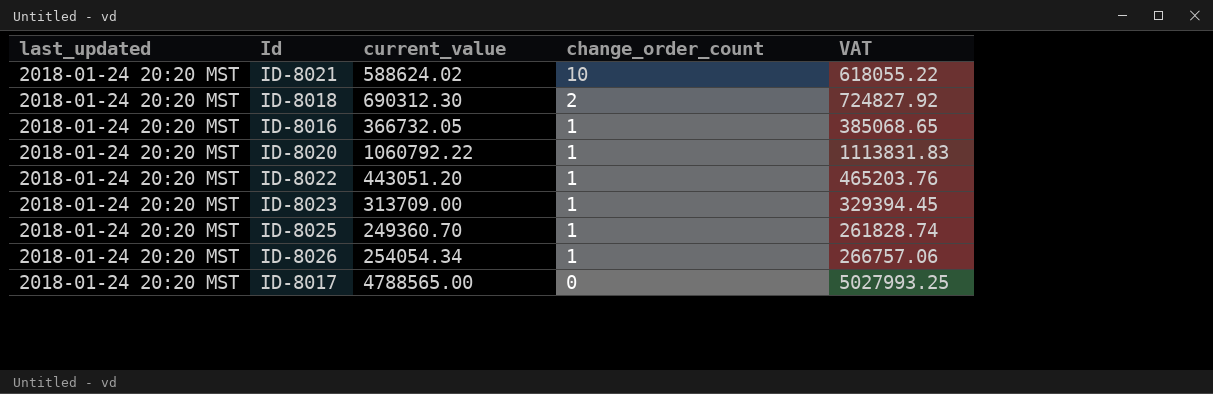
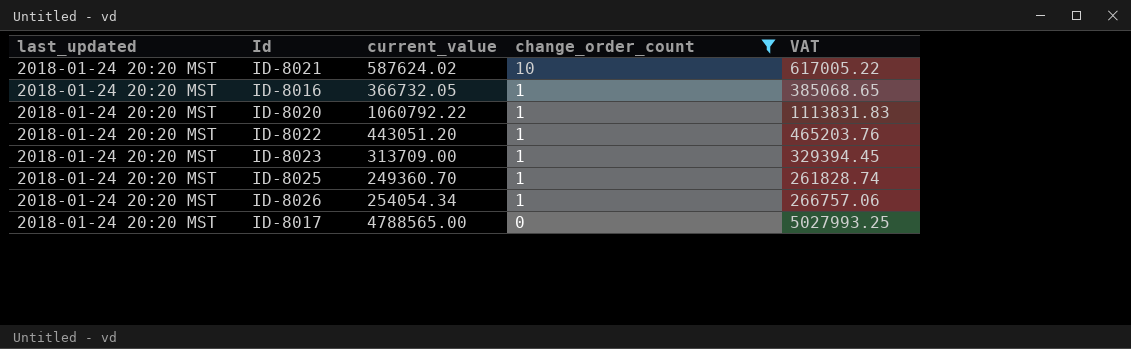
filter: none -> change_order_count != 2
ID-8021 | current_value: 588624.02 -> 587624.02
ID-8021 | VAT: 618055.22 -> 617005.22

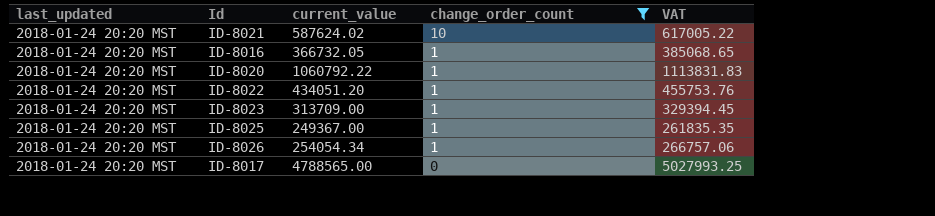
ID-8022 | current_value: 443051.20 -> 434051.20
ID-8022 | VAT: 465203.76 -> 455753.76
ID-8025 | current_value: 249360.70 -> 249367.00
ID-8025 | VAT: 261828.74 -> 261835.35

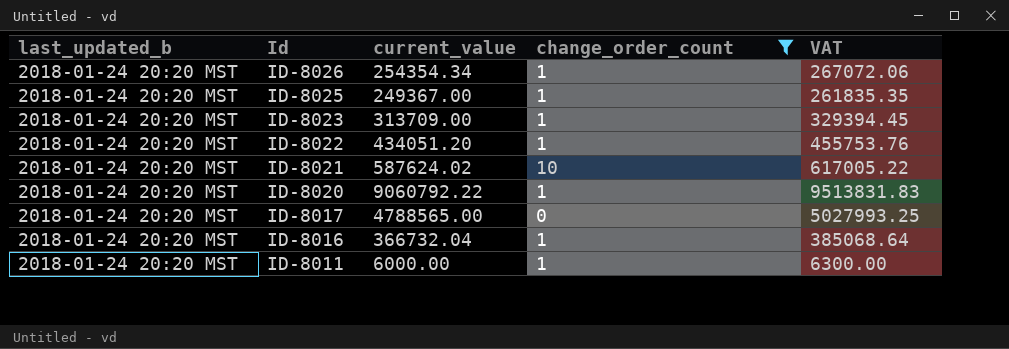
row order: change_order_count descending -> Id descending
column name: last_updated -> last_updated_b
ID-8026 | current_value: 254054.34 -> 254354.34
ID-8026 | VAT: 266757.06 -> 267072.06
ID-8020 | current_value: 1060792.22 -> 9060792.22
ID-8020 | VAT: 1113831.83 -> 9513831.83
ID-8016 | current_value: 366732.05 -> 366732.04
ID-8016 | VAT: 385068.65 -> 385068.64
row ID-8011: none -> 2018-01-24 20:20 MST | 6000.00 | 1 | 6300.00

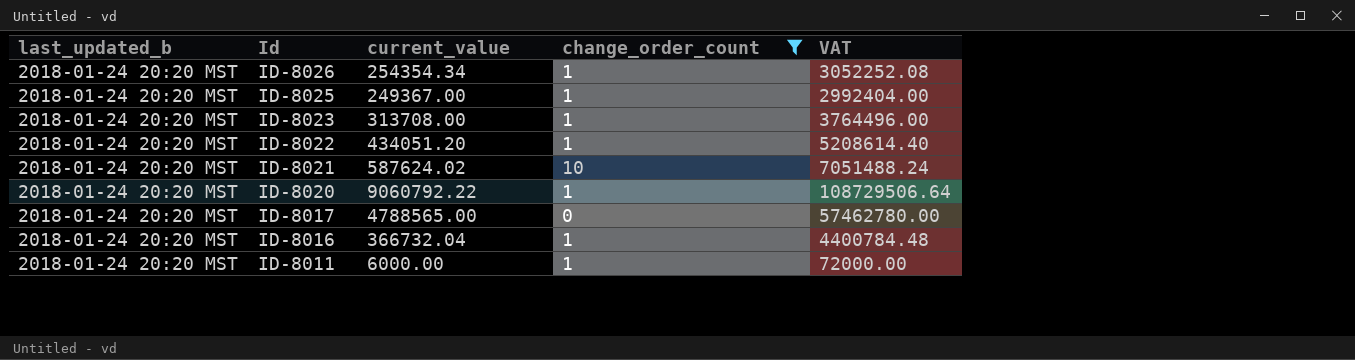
column VAT | formula: [current_value] * 1.05 -> [current_value] * 12
ID-8023 | current_value: 313709.00 -> 313708.00

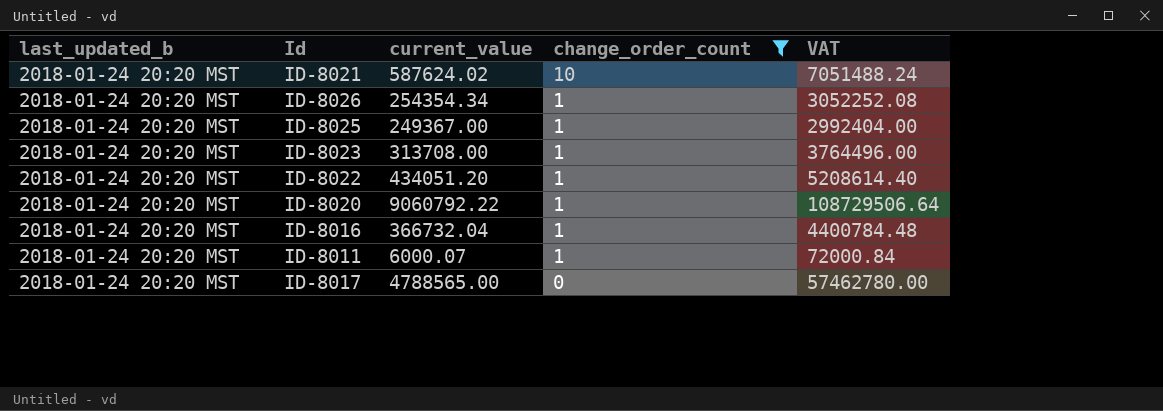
row order: Id descending -> change_order_count descending
ID-8011 | current_value: 6000.00 -> 6000.07
ID-8011 | VAT: 72000.00 -> 72000.84

